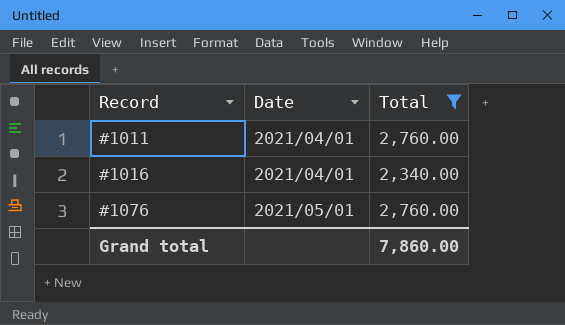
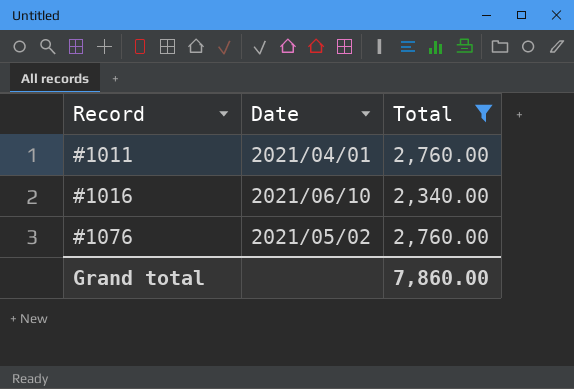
#1016 | Date: 2021/04/01 -> 2021/06/10
#1076 | Date: 2021/05/01 -> 2021/05/02

